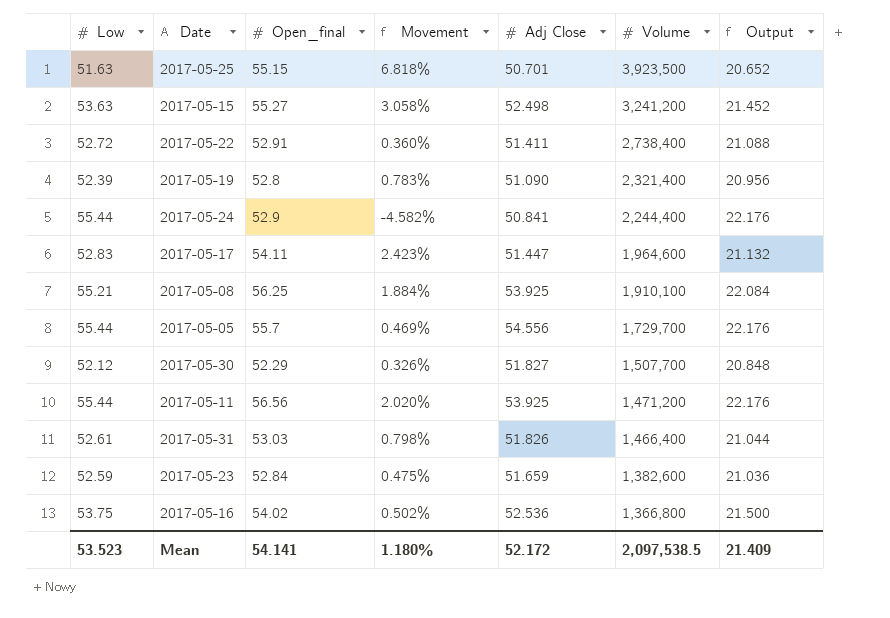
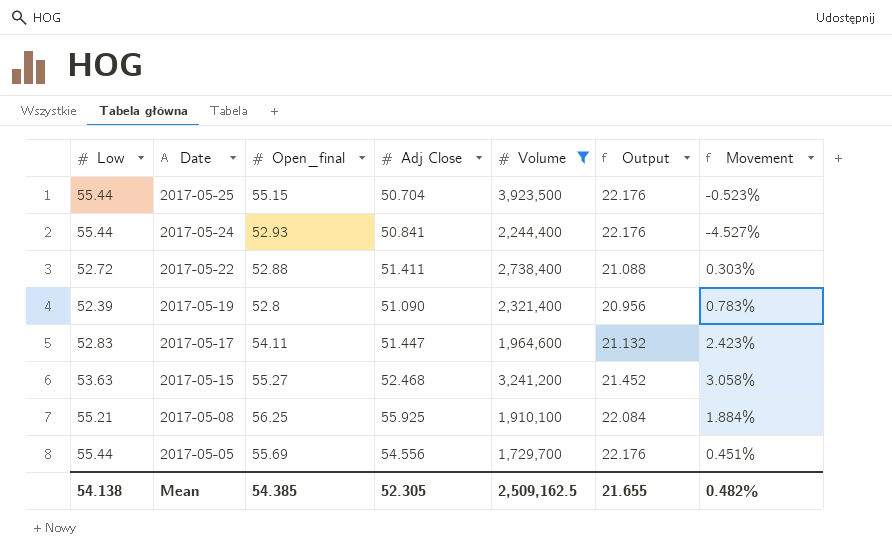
filter: none -> Volume >= 1,729,700
row order: Volume descending -> Date descending
column Movement | position: 4 -> 7
2017-05-25 | Low: 51.63 -> 55.44
2017-05-25 | Adj Close: 50.701 -> 50.704
2017-05-25 | Output: 20.652 -> 22.176
2017-05-25 | Movement: 6.818% -> -0.523%
2017-05-24 | Open_final: 52.9 -> 52.93
2017-05-24 | Movement: -4.582% -> -4.527%
2017-05-22 | Open_final: 52.91 -> 52.88
2017-05-22 | Movement: 0.360% -> 0.303%
2017-05-15 | Adj Close: 52.498 -> 52.468
2017-05-08 | Adj Close: 53.925 -> 55.925
2017-05-05 | Open_final: 55.7 -> 55.69
2017-05-05 | Movement: 0.469% -> 0.451%
Mean | Low: 53.523 -> 54.138
Mean | Open_final: 54.141 -> 54.385
Mean | Adj Close: 52.172 -> 52.305
Mean | Volume: 2,097,538.5 -> 2,509,162.5
Mean | Output: 21.409 -> 21.655
Mean | Movement: 1.180% -> 0.482%

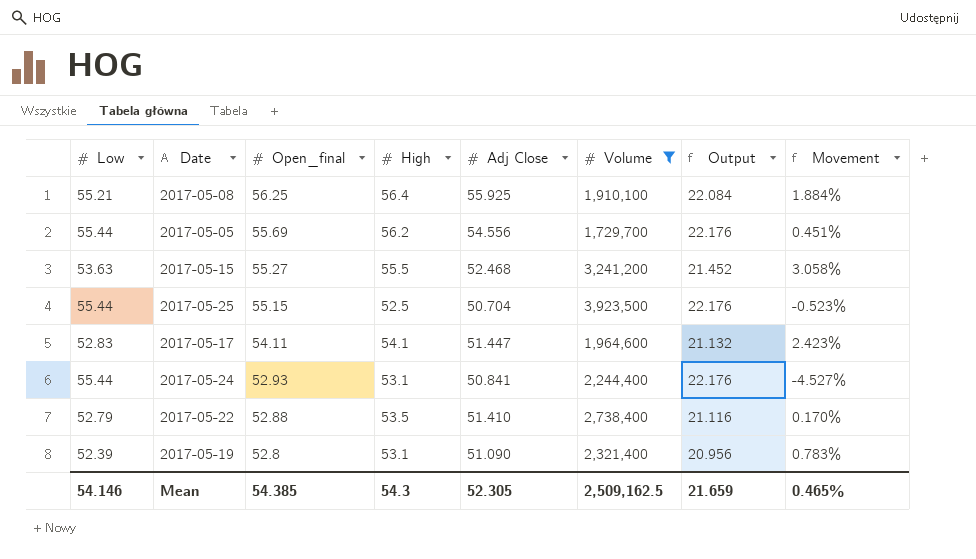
row order: Date descending -> Open_final descending
column High | position: none -> 4
2017-05-22 | Low: 52.72 -> 52.79
2017-05-22 | Adj Close: 51.411 -> 51.410
2017-05-22 | Output: 21.088 -> 21.116
2017-05-22 | Movement: 0.303% -> 0.170%
Mean | Low: 54.138 -> 54.146
Mean | Output: 21.655 -> 21.659
Mean | Movement: 0.482% -> 0.465%

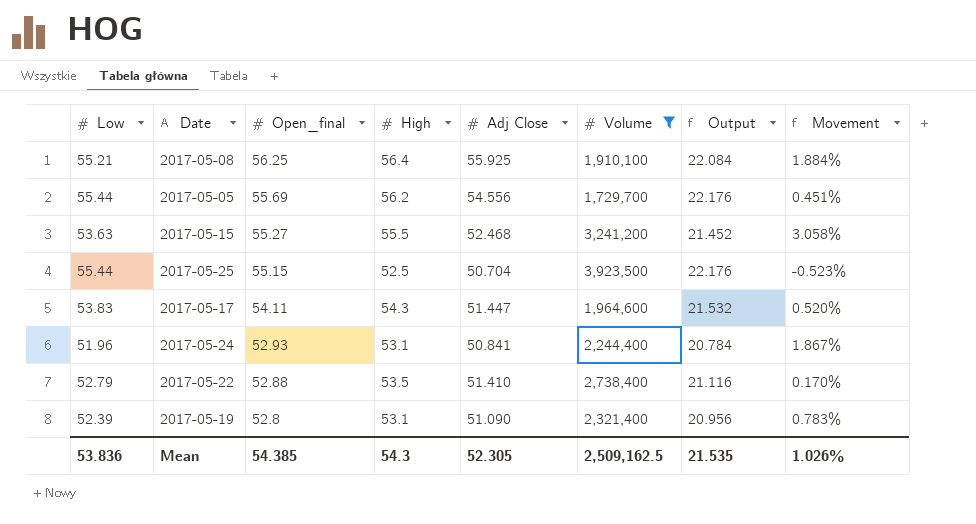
2017-05-17 | Low: 52.83 -> 53.83
2017-05-17 | High: 54.1 -> 54.3
2017-05-17 | Output: 21.132 -> 21.532
2017-05-17 | Movement: 2.423% -> 0.520%
2017-05-24 | Low: 55.44 -> 51.96
2017-05-24 | Output: 22.176 -> 20.784
2017-05-24 | Movement: -4.527% -> 1.867%
Mean | Low: 54.146 -> 53.836
Mean | Output: 21.659 -> 21.535
Mean | Movement: 0.465% -> 1.026%

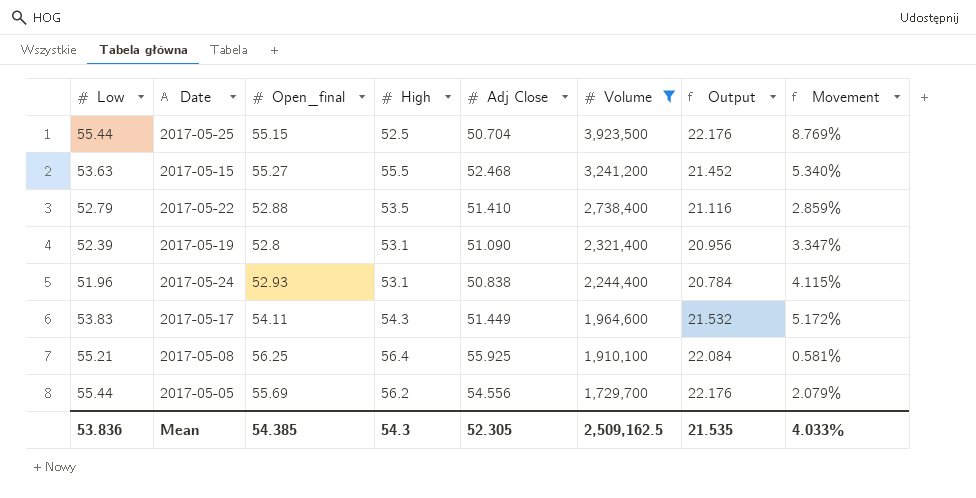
row order: Open_final descending -> Volume descending
column Movement | formula: ([Open_final] - [Low]) / [Low] -> ([Open_final] - [Adj Close]) / [Adj Close]
2017-05-24 | Adj Close: 50.841 -> 50.838
2017-05-17 | Adj Close: 51.447 -> 51.449
Mean | Movement: 1.026% -> 4.033%

